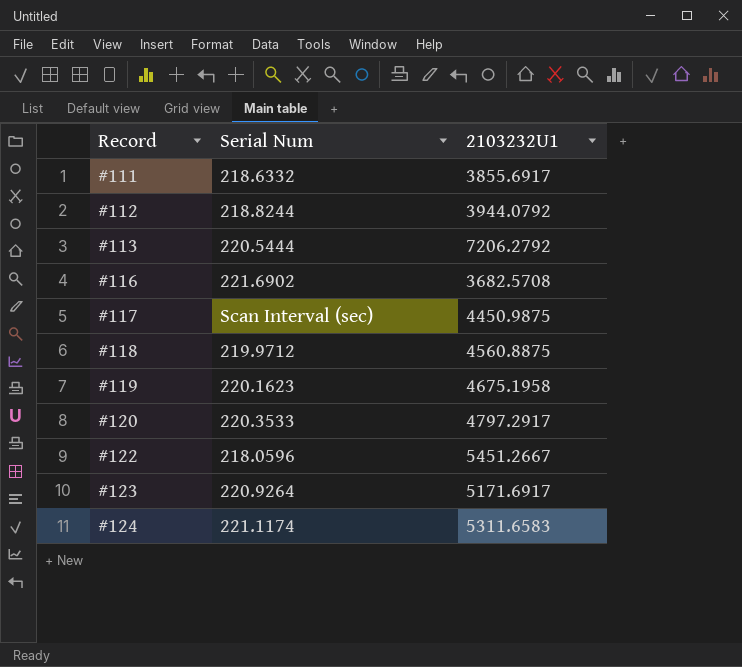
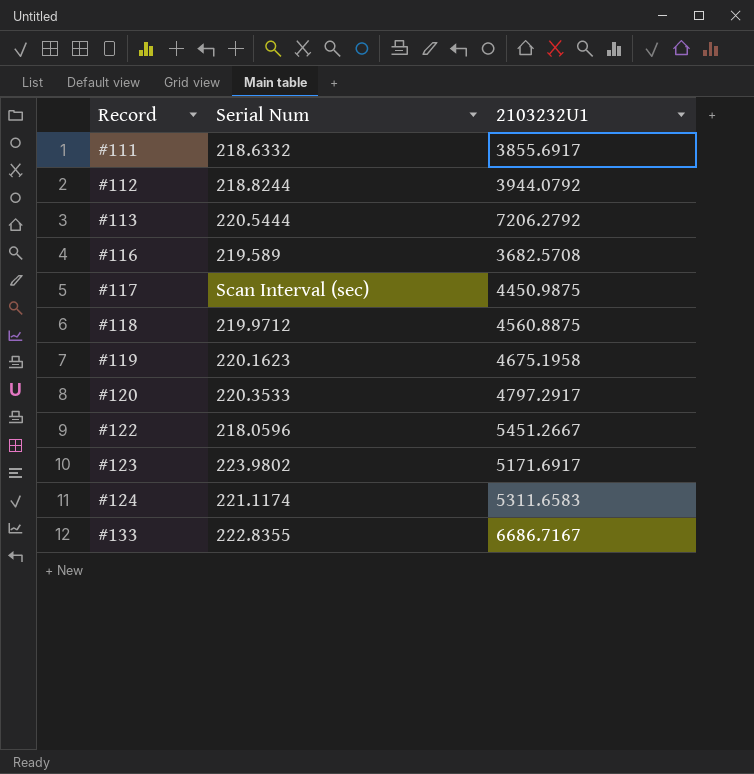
#116 | Serial Num: 221.6902 -> 219.589
#123 | Serial Num: 220.9264 -> 223.9802
row #133: none -> 222.8355 | 6686.7167

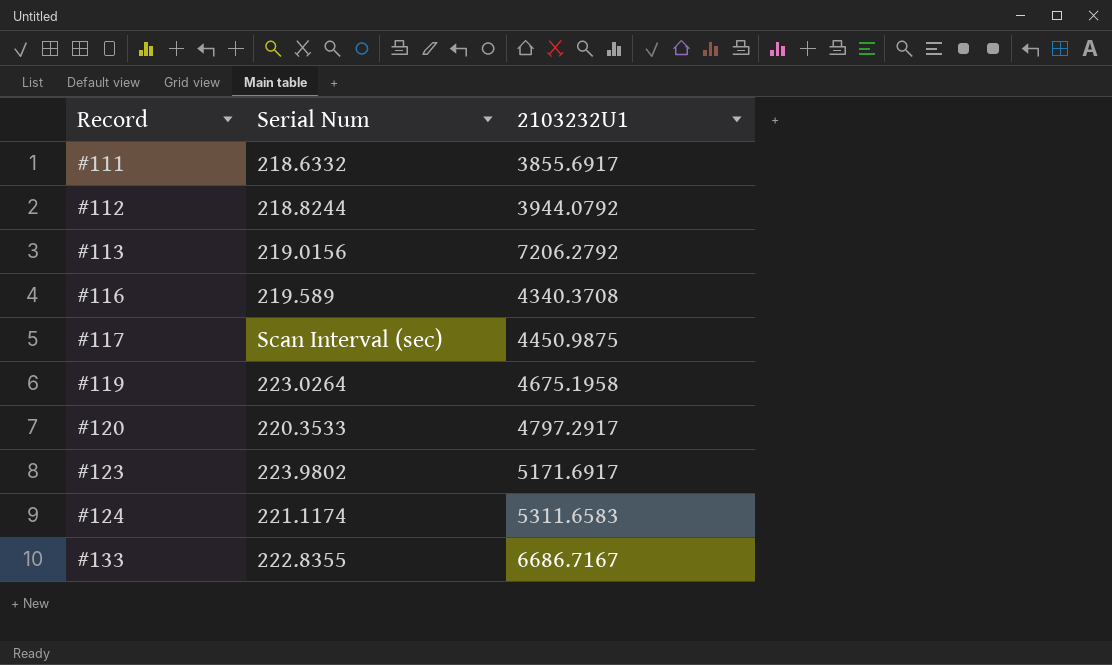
row #118: 219.9712 | 4560.8875 -> none
row #122: 218.0596 | 5451.2667 -> none
#113 | Serial Num: 220.5444 -> 219.0156
#116 | 2103232U1: 3682.5708 -> 4340.3708
#119 | Serial Num: 220.1623 -> 223.0264

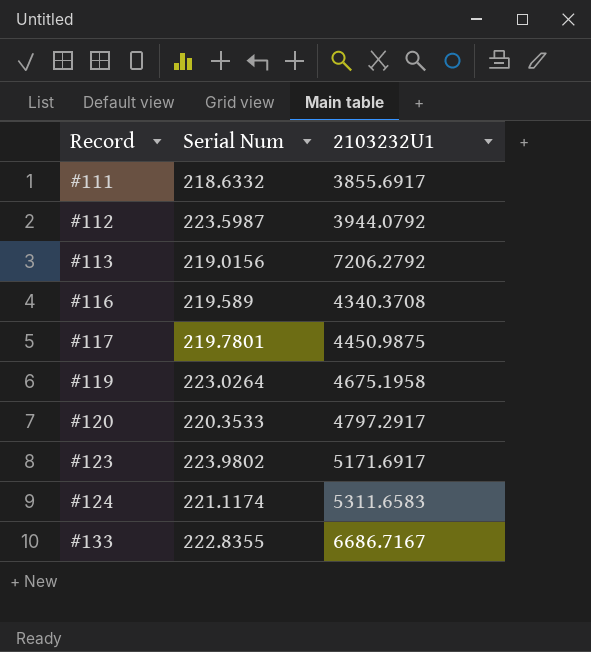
#112 | Serial Num: 218.8244 -> 223.5987
#117 | Serial Num: Scan Interval (sec) -> 219.7801

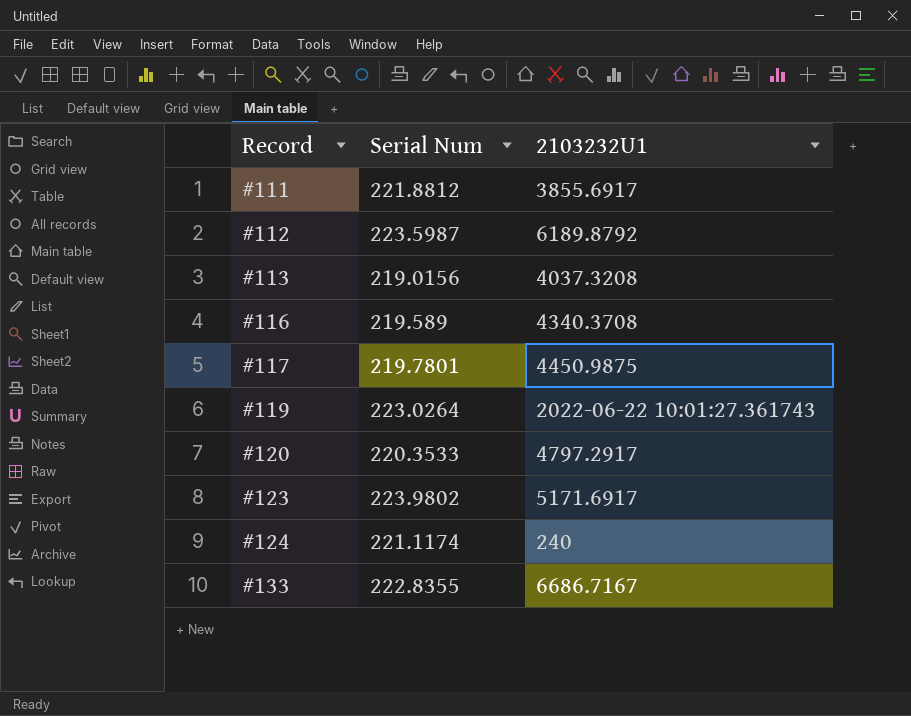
#111 | Serial Num: 218.6332 -> 221.8812
#112 | 2103232U1: 3944.0792 -> 6189.8792
#113 | 2103232U1: 7206.2792 -> 4037.3208
#119 | 2103232U1: 4675.1958 -> 2022-06-22 10:01:27.361743
#124 | 2103232U1: 5311.6583 -> 240

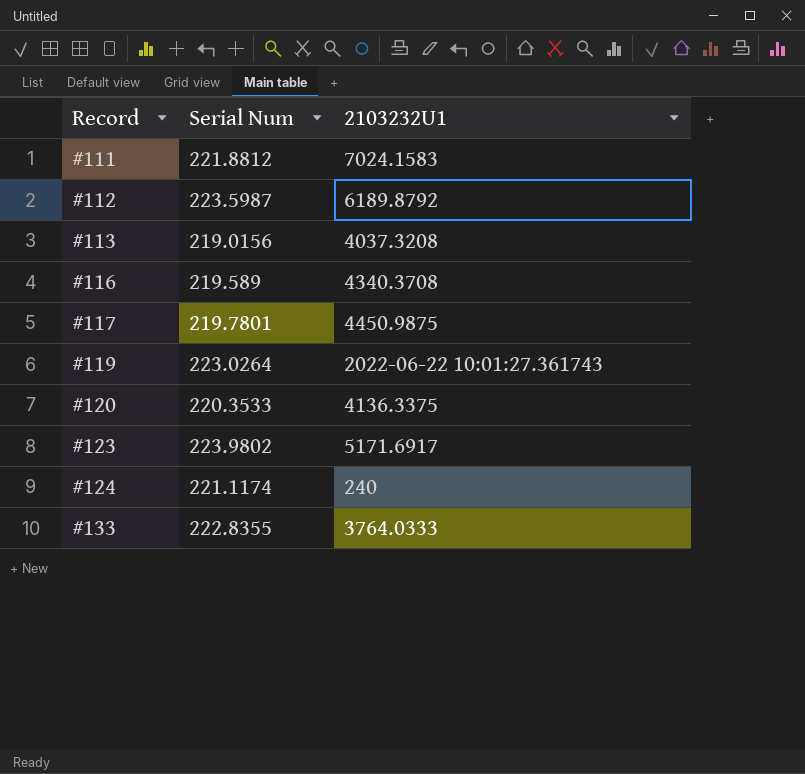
#111 | 2103232U1: 3855.6917 -> 7024.1583
#120 | 2103232U1: 4797.2917 -> 4136.3375
#133 | 2103232U1: 6686.7167 -> 3764.0333

